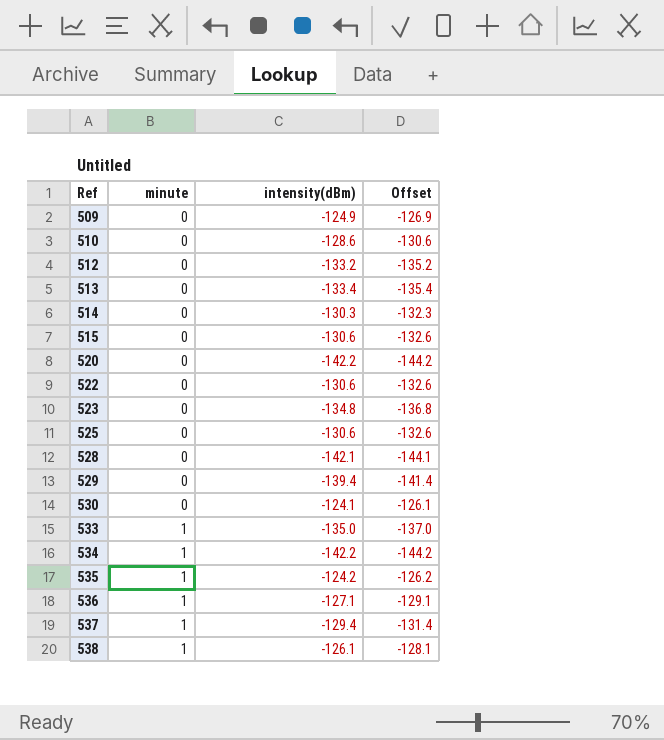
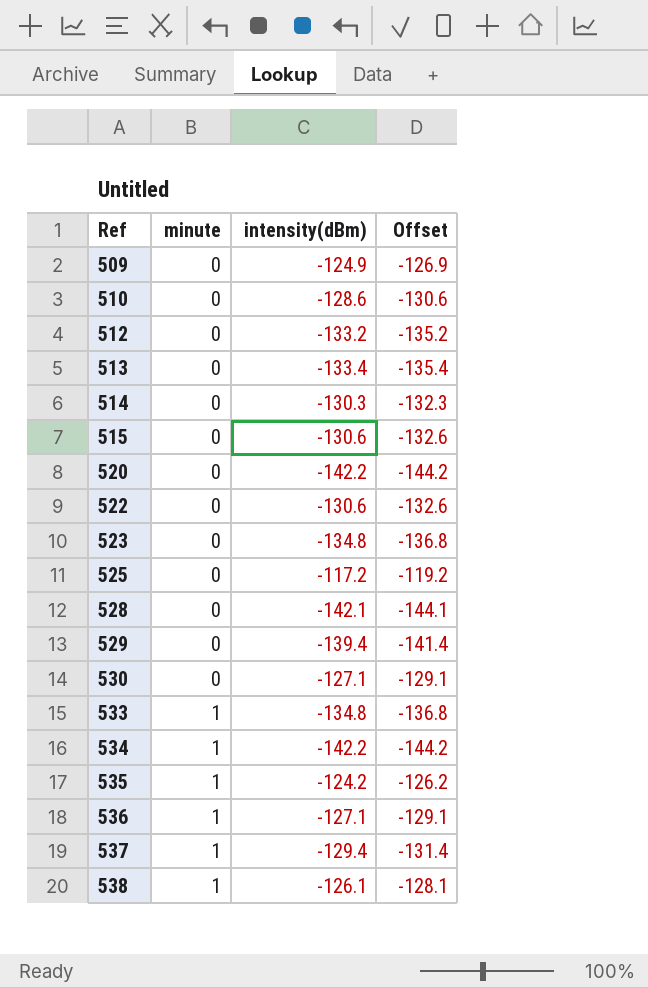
525 | intensity(dBm): -130.6 -> -117.2
525 | Offset: -132.6 -> -119.2
530 | intensity(dBm): -124.1 -> -127.1
530 | Offset: -126.1 -> -129.1
533 | intensity(dBm): -135.0 -> -134.8
533 | Offset: -137.0 -> -136.8

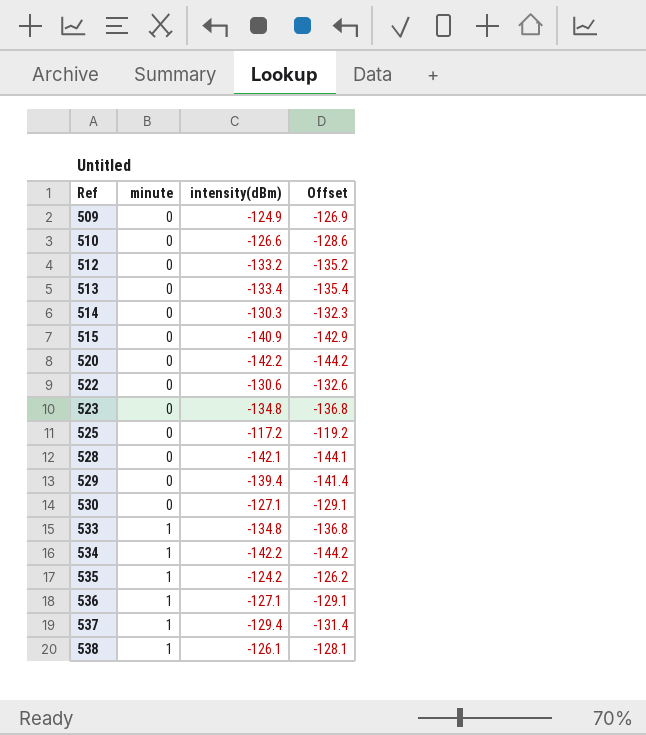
510 | intensity(dBm): -128.6 -> -126.6
510 | Offset: -130.6 -> -128.6
515 | intensity(dBm): -130.6 -> -140.9
515 | Offset: -132.6 -> -142.9

